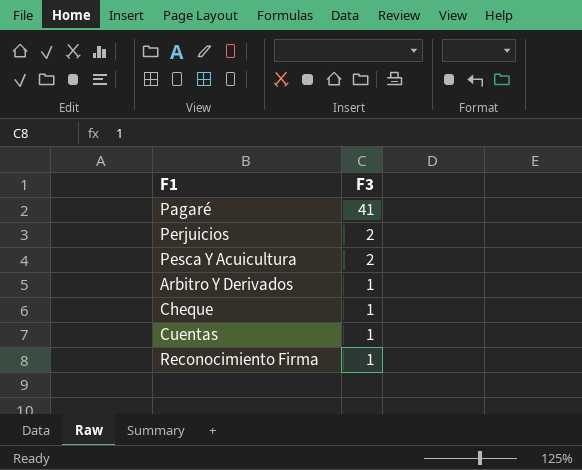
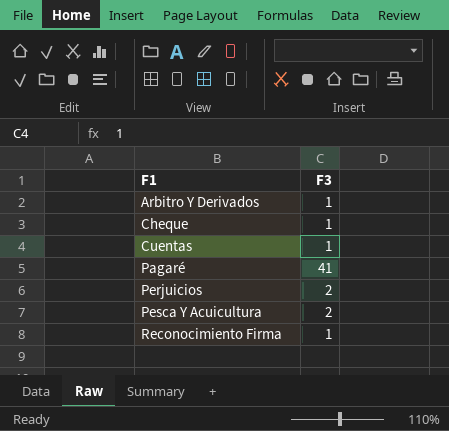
row order: F3 descending -> F1 ascending

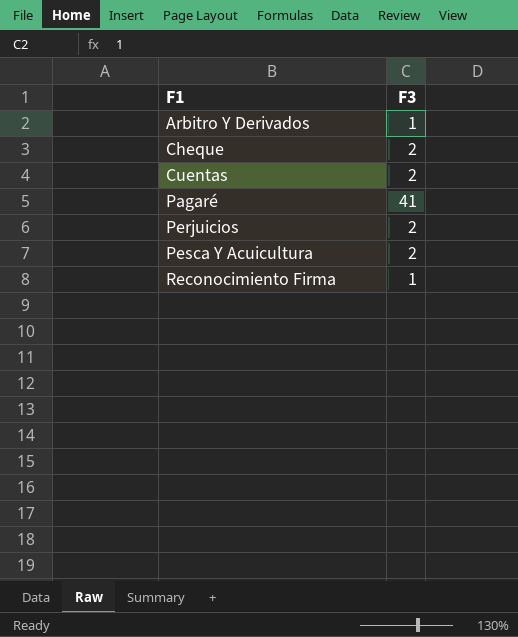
Cheque | F3: 1 -> 2
Cuentas | F3: 1 -> 2

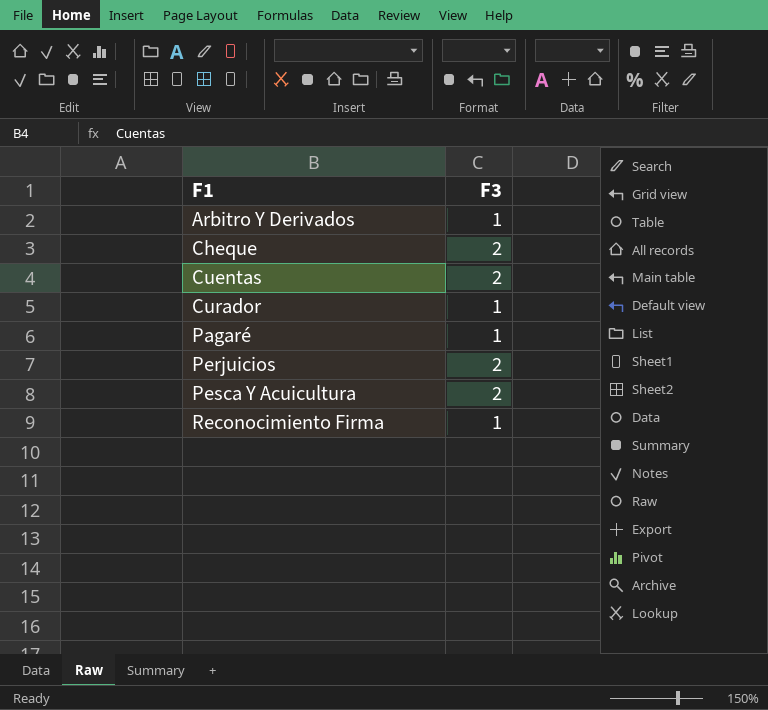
row Curador: none -> 1
Pagaré | F3: 41 -> 1

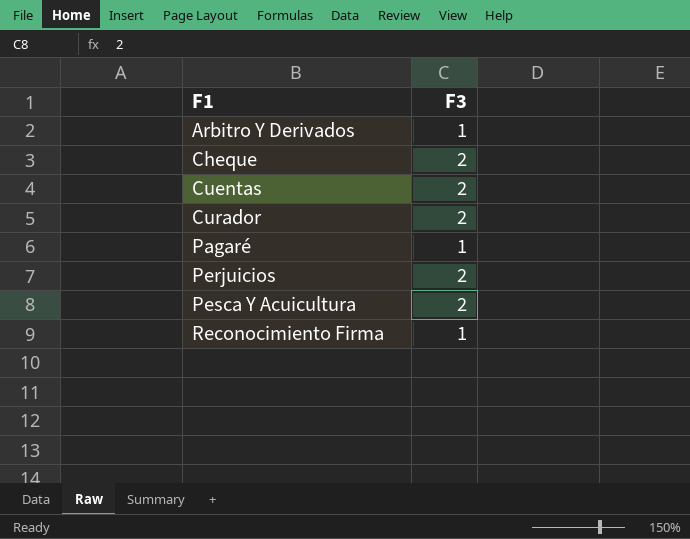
Curador | F3: 1 -> 2

